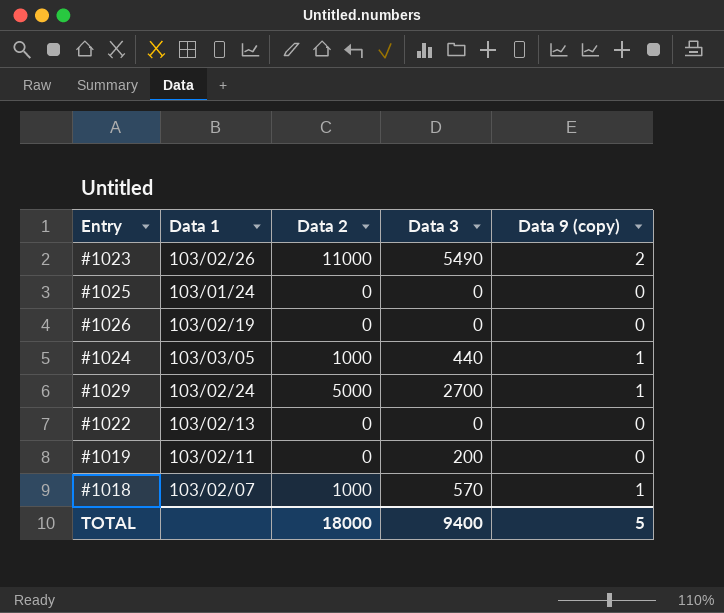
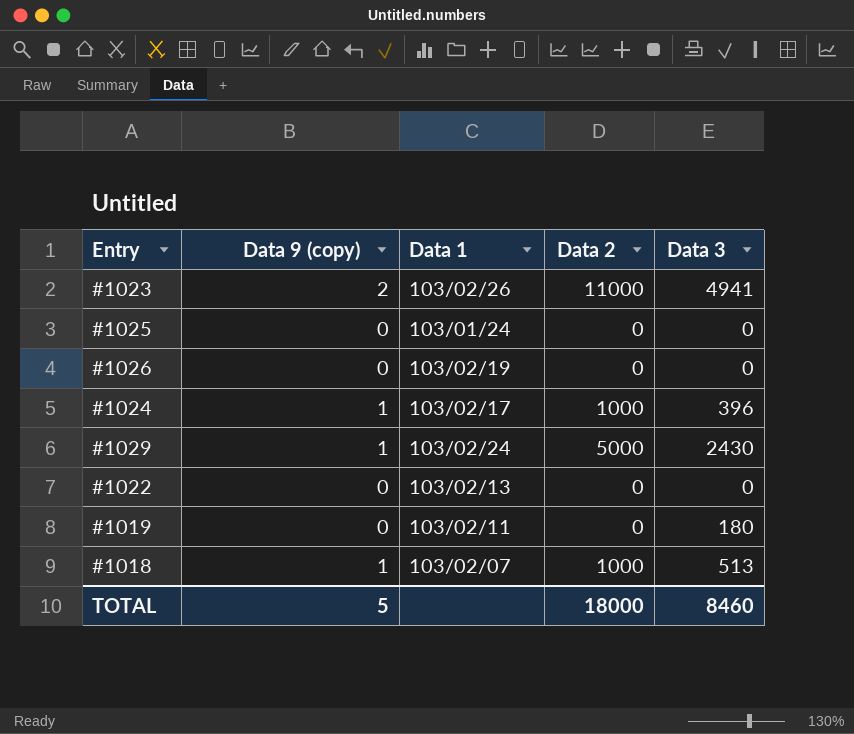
column Data 9 (copy) | position: 5 -> 2
#1023 | Data 3: 5490 -> 4941
#1024 | Data 1: 103/03/05 -> 103/02/17
#1024 | Data 3: 440 -> 396
#1029 | Data 3: 2700 -> 2430
#1019 | Data 3: 200 -> 180
#1018 | Data 3: 570 -> 513
TOTAL | Data 3: 9400 -> 8460

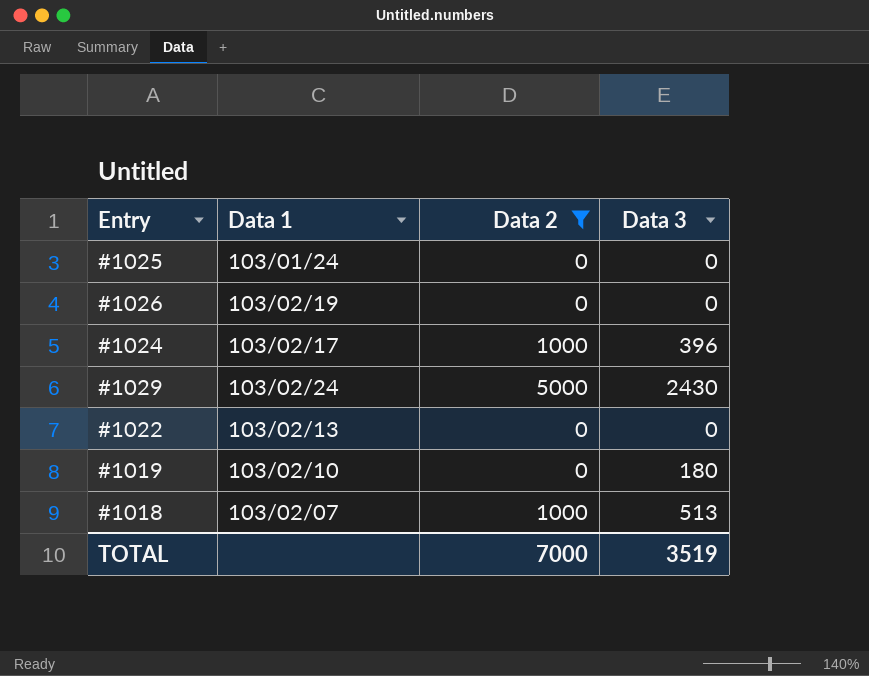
filter: none -> Data 2 != 11000
column Data 9 (copy) | position: 2 -> none
#1019 | Data 1: 103/02/11 -> 103/02/10
TOTAL | Data 2: 18000 -> 7000
TOTAL | Data 3: 8460 -> 3519

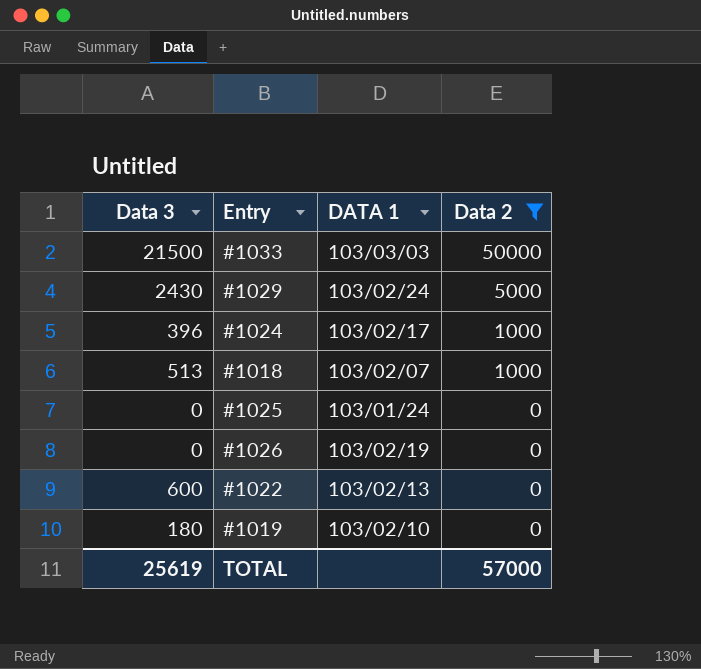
row order: none -> Data 2 descending
column Data 3 | position: 4 -> 1
column name: Data 1 -> DATA 1
row #1033: none -> 21500 | 103/03/03 | 50000
#1022 | Data 3: 0 -> 600
TOTAL | Data 3: 3519 -> 25619
TOTAL | Data 2: 7000 -> 57000

